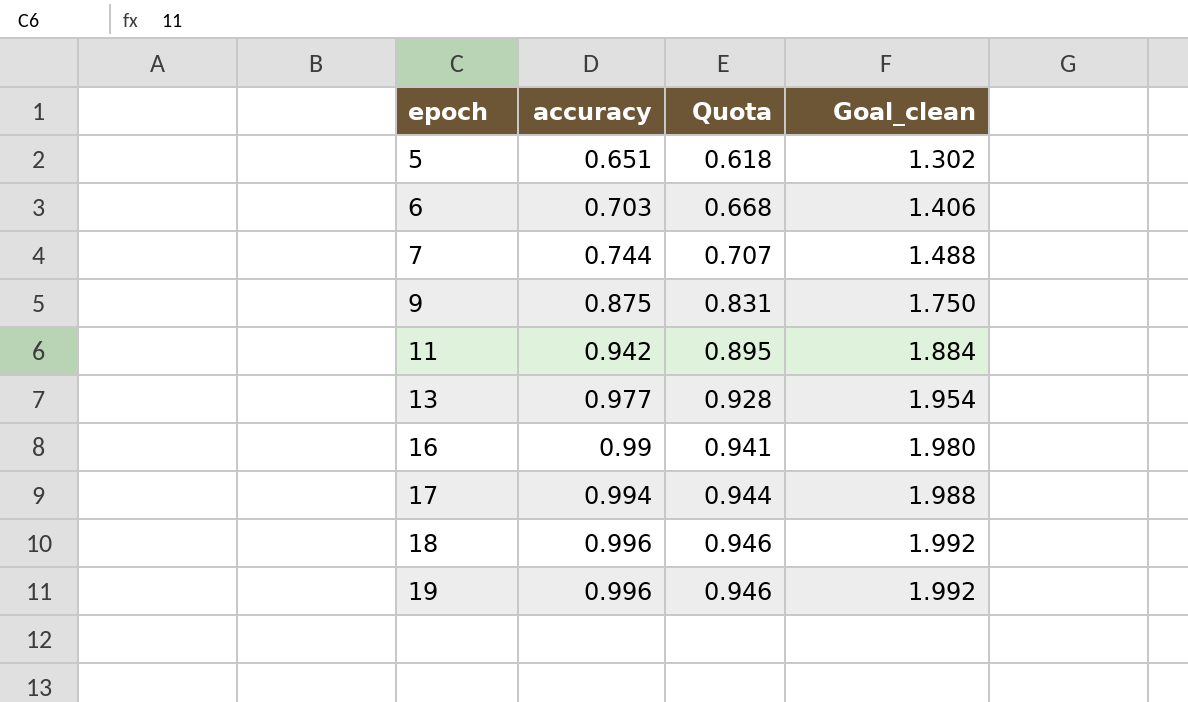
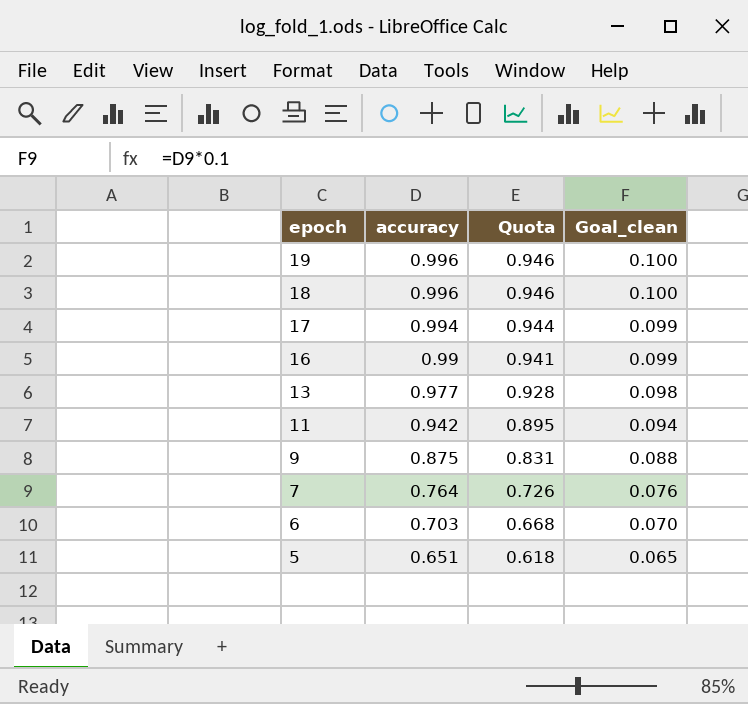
row order: epoch ascending -> epoch descending
column Goal_clean | formula: [accuracy] * 2 -> [accuracy] * 0.1
7 | accuracy: 0.744 -> 0.764
7 | Quota: 0.707 -> 0.726

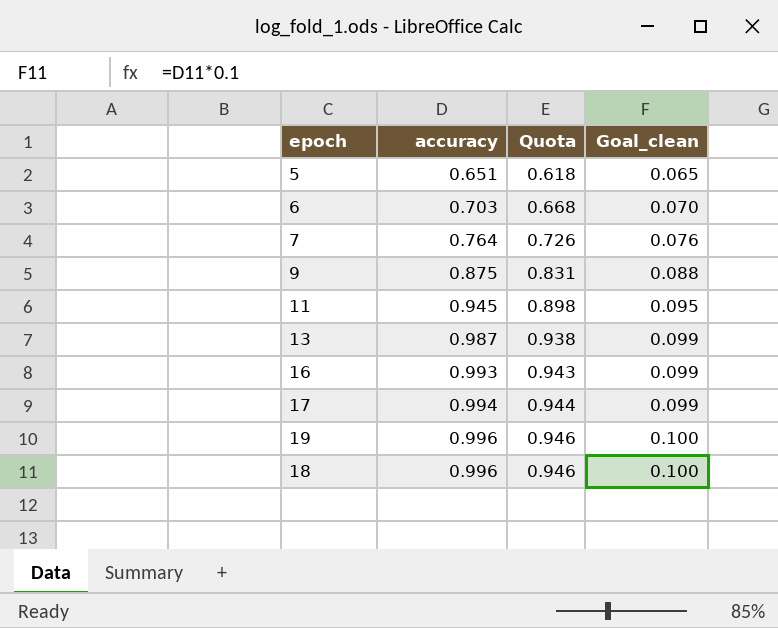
row order: epoch descending -> accuracy ascending
11 | accuracy: 0.942 -> 0.945
11 | Quota: 0.895 -> 0.898
11 | Goal_clean: 0.094 -> 0.095
13 | accuracy: 0.977 -> 0.987
13 | Quota: 0.928 -> 0.938
13 | Goal_clean: 0.098 -> 0.099
16 | accuracy: 0.99 -> 0.993
16 | Quota: 0.941 -> 0.943

